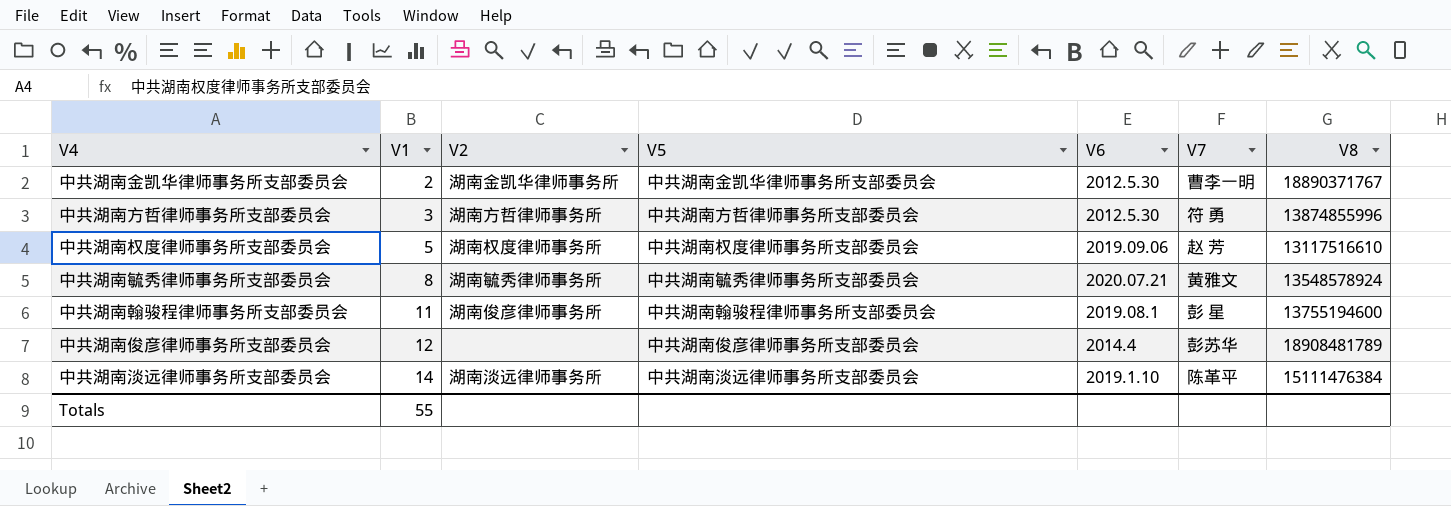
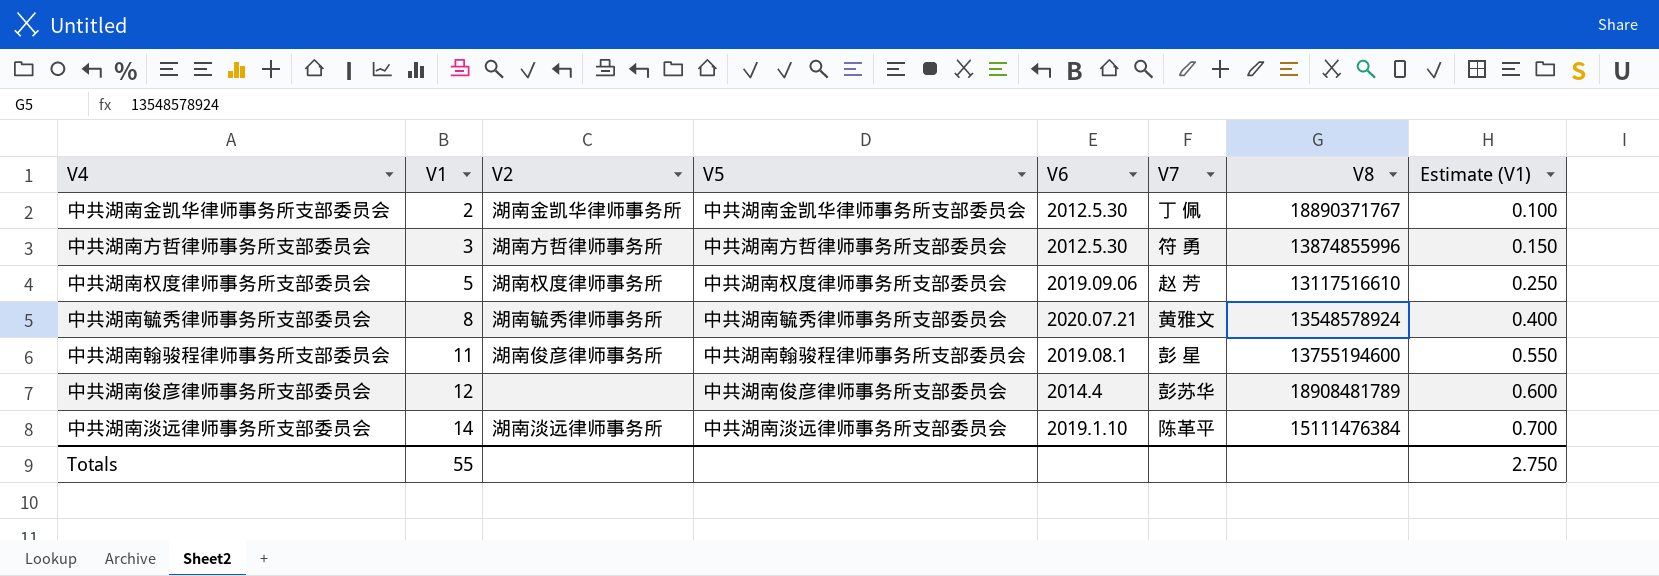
column Estimate (V1) | formula: none -> [V1] * 0.05
中共湖南金凯华律师事务所支部委员会 | V7: 曹李一明 -> 丁 佩

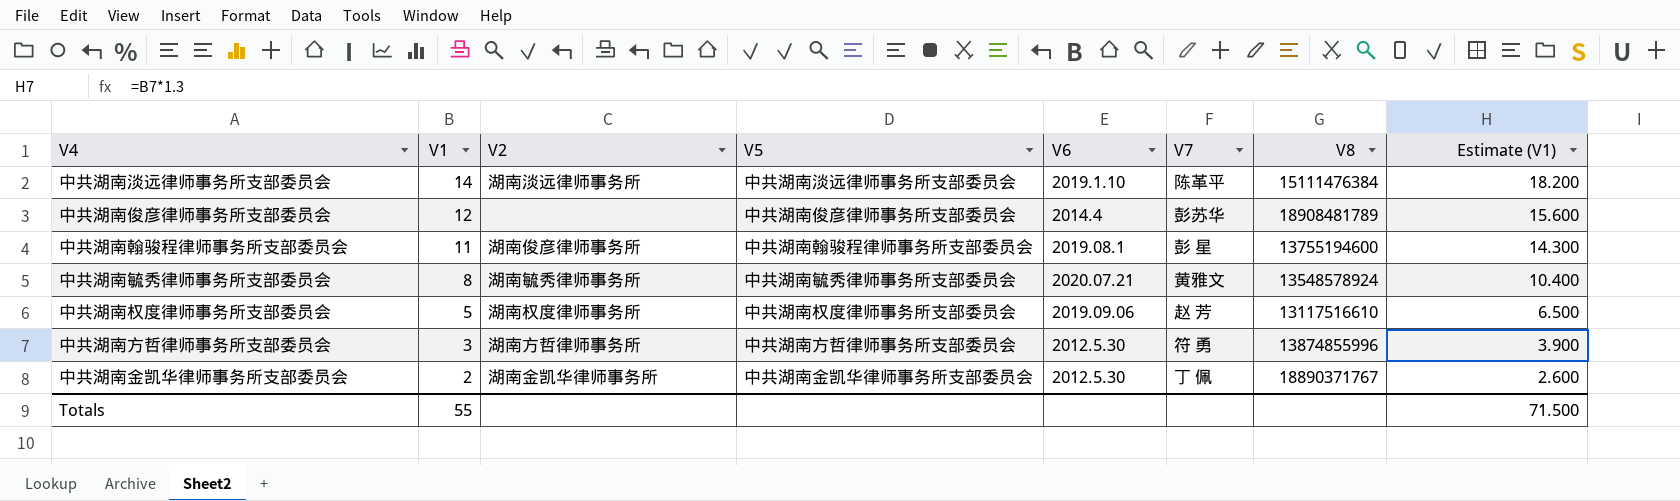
row order: V1 ascending -> V1 descending
column Estimate (V1) | formula: [V1] * 0.05 -> [V1] * 1.3
Totals | Estimate (V1): 2.750 -> 71.500

